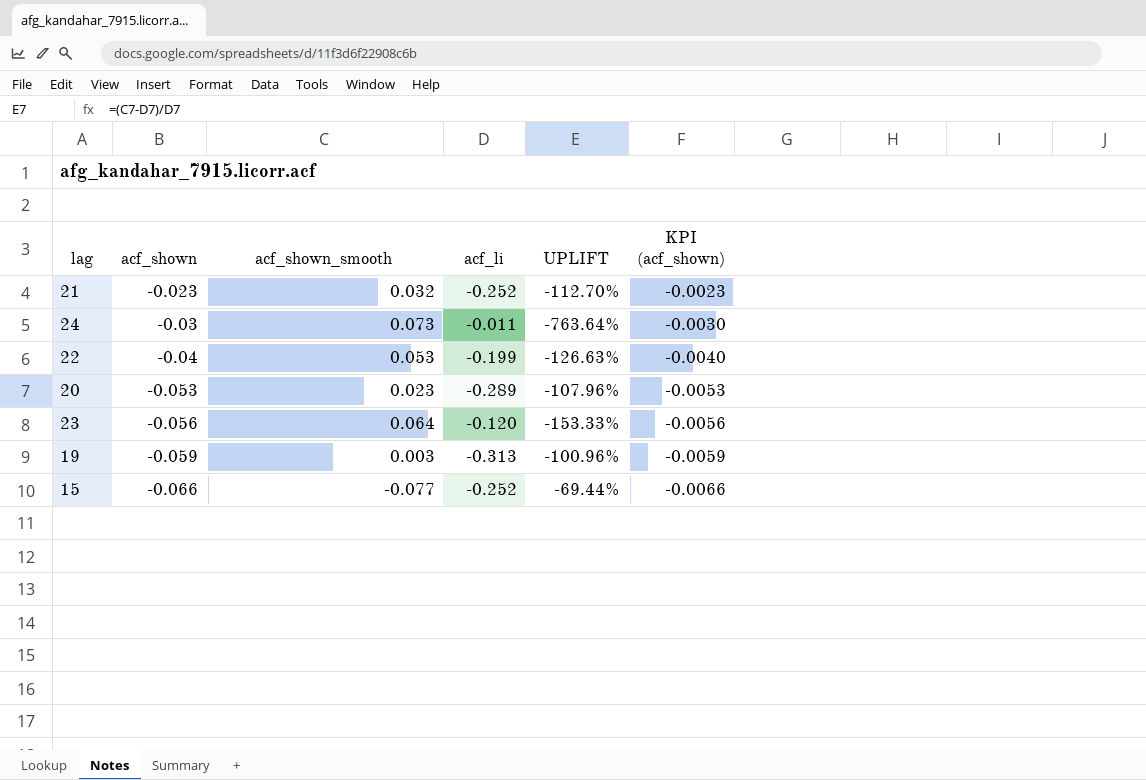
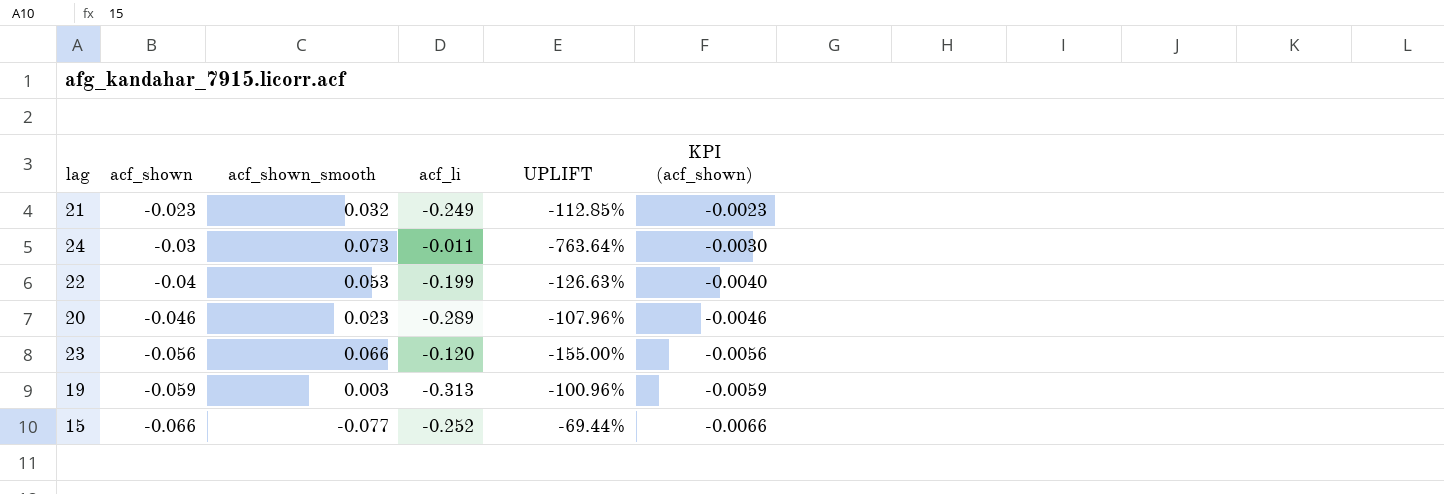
21 | acf_li: -0.252 -> -0.249
21 | UPLIFT: -112.70% -> -112.85%
20 | acf_shown: -0.053 -> -0.046
20 | KPI (acf_shown): -0.0053 -> -0.0046
23 | acf_shown_smooth: 0.064 -> 0.066
23 | UPLIFT: -153.33% -> -155.00%

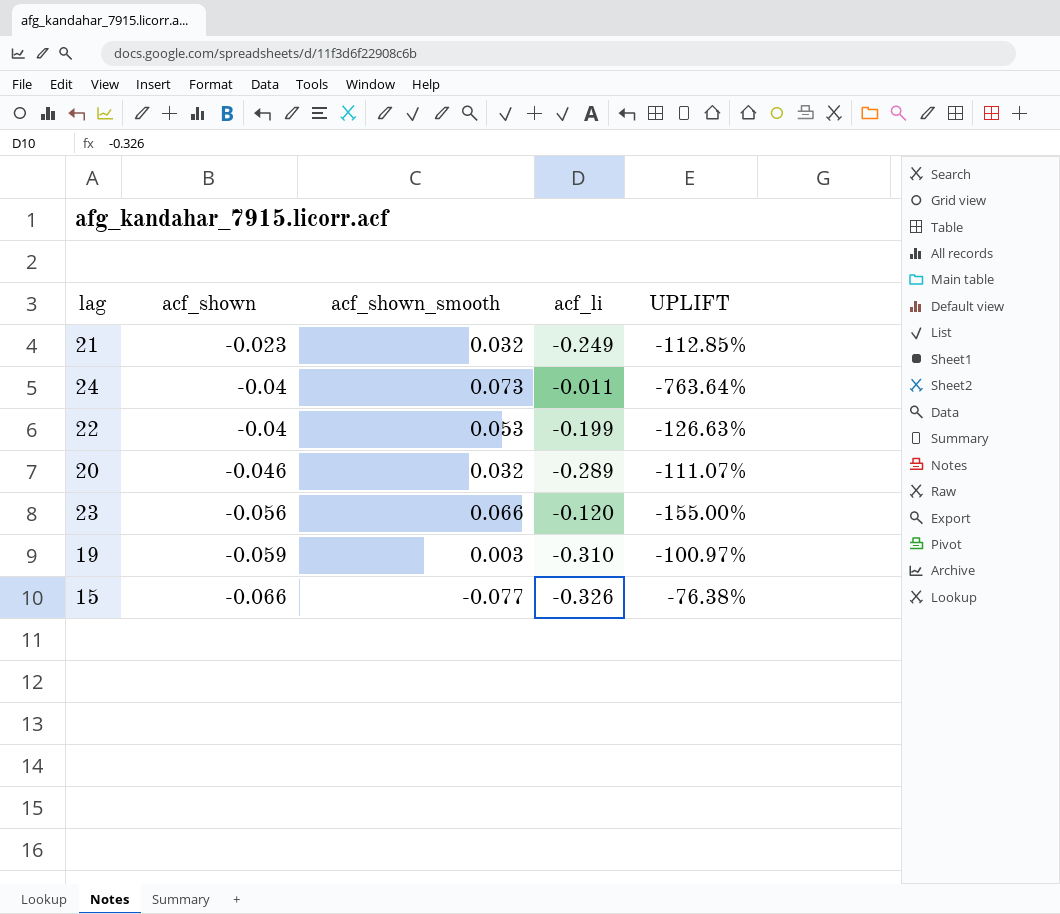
column KPI (acf_shown) | formula: [acf_shown] * 0.1 -> none
24 | acf_shown: -0.03 -> -0.04
20 | acf_shown_smooth: 0.023 -> 0.032
20 | UPLIFT: -107.96% -> -111.07%
19 | acf_li: -0.313 -> -0.310
19 | UPLIFT: -100.96% -> -100.97%
15 | acf_li: -0.252 -> -0.326
15 | UPLIFT: -69.44% -> -76.38%

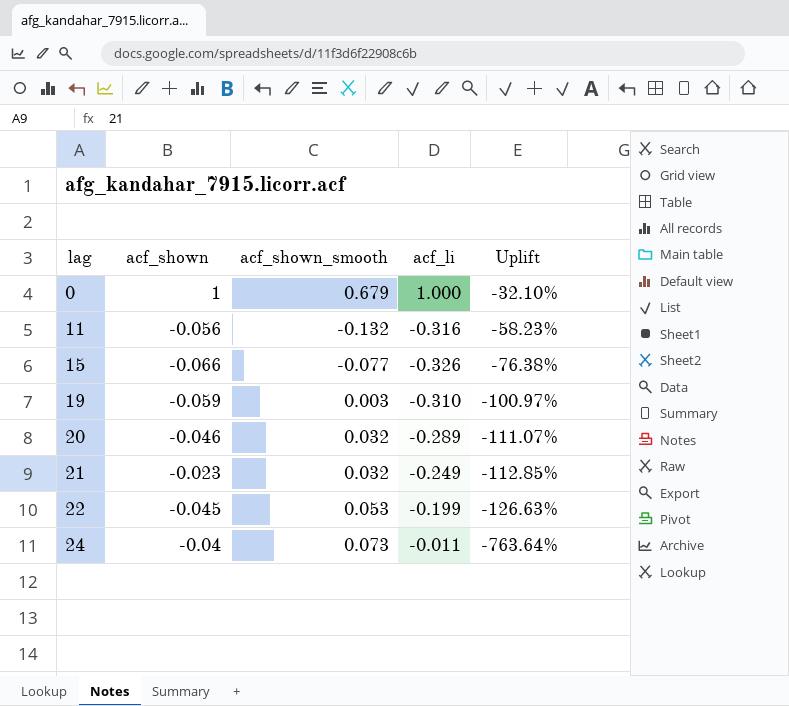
row order: acf_shown descending -> lag ascending
column name: UPLIFT -> Uplift
row 23: -0.056 | 0.066 | -0.120 | -155.00% -> none
row 0: none -> 1 | 0.679 | 1.000 | -32.10%
row 11: none -> -0.056 | -0.132 | -0.316 | -58.23%
22 | acf_shown: -0.04 -> -0.045

